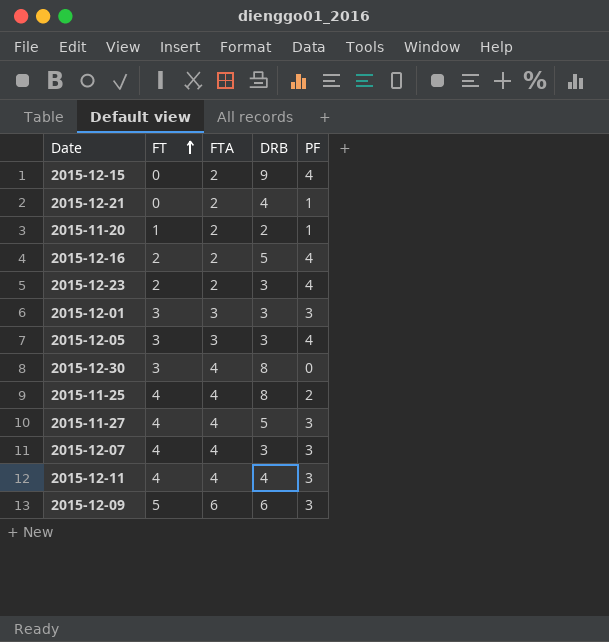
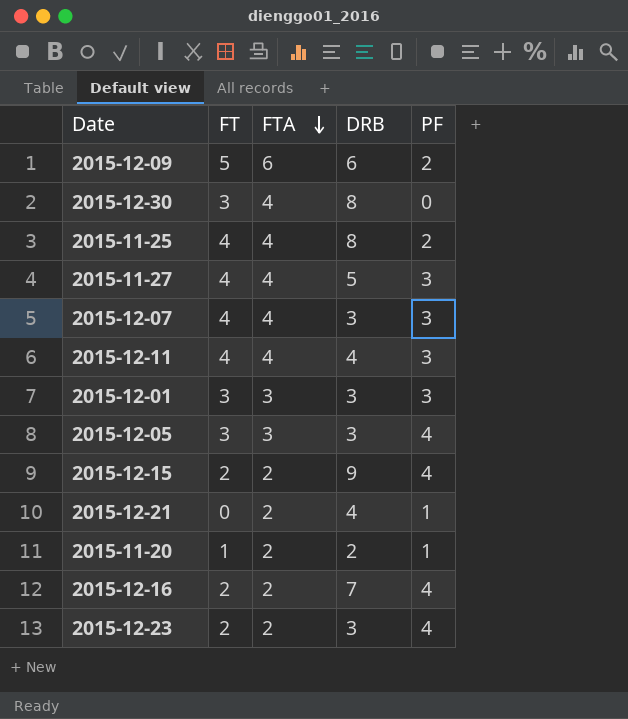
row order: FT ascending -> FTA descending
2015-12-09 | PF: 3 -> 2
2015-12-15 | FT: 0 -> 2
2015-12-16 | DRB: 5 -> 7

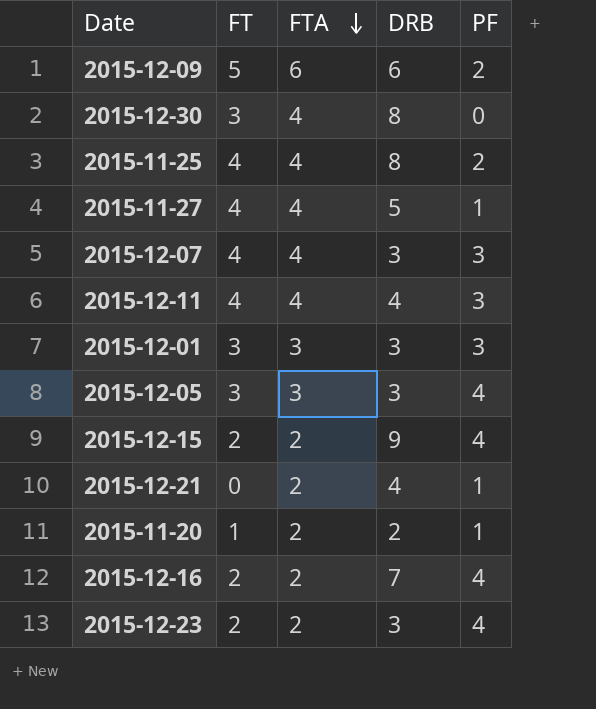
2015-11-27 | PF: 3 -> 1

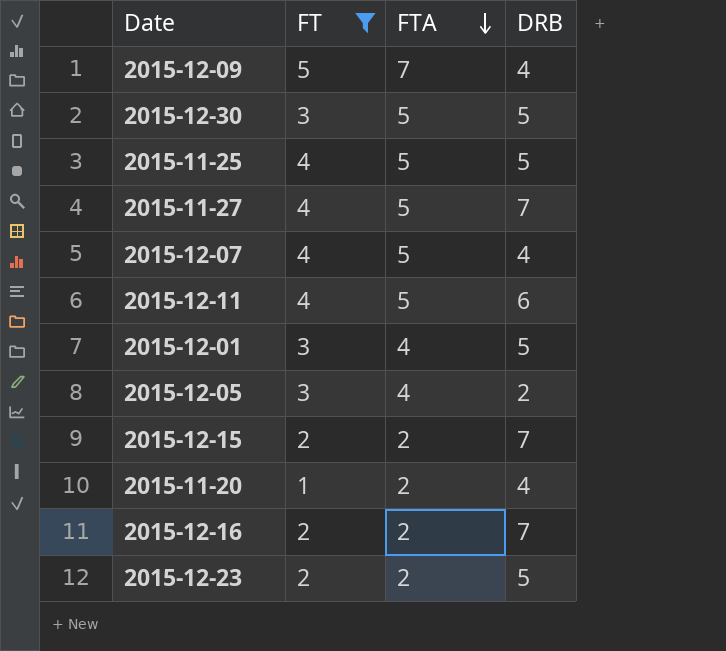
filter: none -> FT != 0
column PF | position: 5 -> none
2015-12-09 | FTA: 6 -> 7
2015-12-09 | DRB: 6 -> 4
2015-12-30 | FTA: 4 -> 5
2015-12-30 | DRB: 8 -> 5
2015-11-25 | FTA: 4 -> 5
2015-11-25 | DRB: 8 -> 5
2015-11-27 | FTA: 4 -> 5
2015-11-27 | DRB: 5 -> 7
2015-12-07 | FTA: 4 -> 5
2015-12-07 | DRB: 3 -> 4
2015-12-11 | FTA: 4 -> 5
2015-12-11 | DRB: 4 -> 6
2015-12-01 | FTA: 3 -> 4
2015-12-01 | DRB: 3 -> 5
2015-12-05 | FTA: 3 -> 4
2015-12-05 | DRB: 3 -> 2
2015-12-15 | DRB: 9 -> 7
2015-11-20 | DRB: 2 -> 4
2015-12-23 | DRB: 3 -> 5

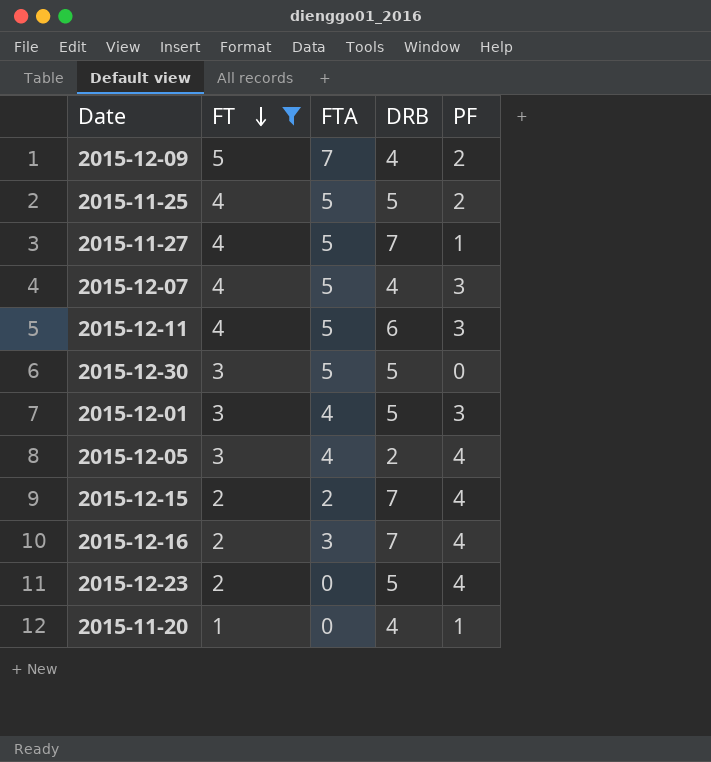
row order: FTA descending -> FT descending
column PF | position: none -> 5
2015-12-16 | FTA: 2 -> 3
2015-12-23 | FTA: 2 -> 0
2015-11-20 | FTA: 2 -> 0

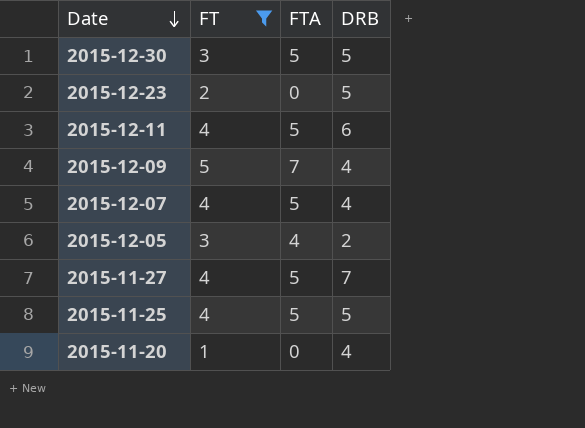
row order: FT descending -> Date descending
column PF | position: 5 -> none
row 2015-12-01: 3 | 4 | 5 | 3 -> none
row 2015-12-15: 2 | 2 | 7 | 4 -> none
row 2015-12-16: 2 | 3 | 7 | 4 -> none

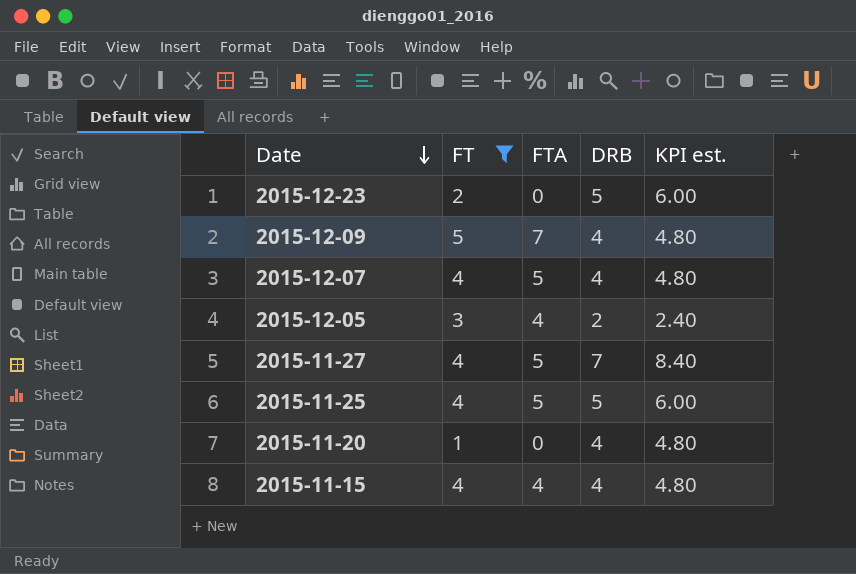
column KPI est. | formula: none -> [DRB] * 1.2
row 2015-12-30: 3 | 5 | 5 -> none
row 2015-12-11: 4 | 5 | 6 -> none
row 2015-11-15: none -> 4 | 4 | 4 | 4.80

